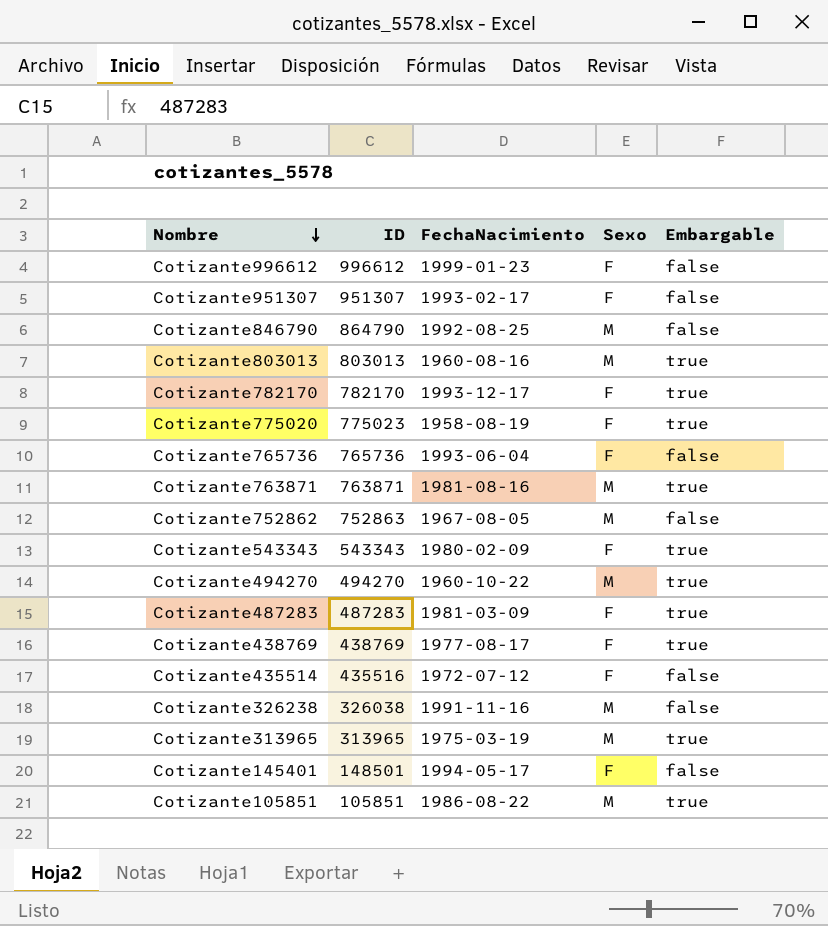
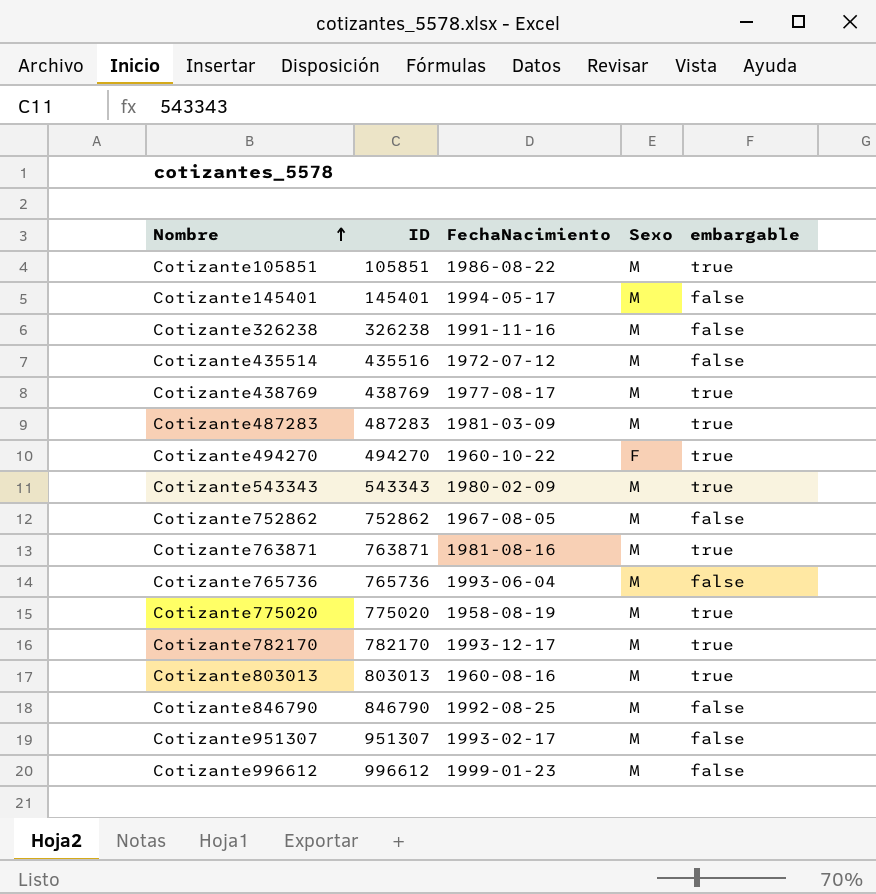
row order: Nombre descending -> Nombre ascending
column name: Embargable -> embargable
row Cotizante313965: 313965 | 1975-03-19 | M | true -> none
Cotizante145401 | ID: 148501 -> 145401
Cotizante145401 | Sexo: F -> M
Cotizante326238 | ID: 326038 -> 326238
Cotizante435514 | Sexo: F -> M
Cotizante438769 | Sexo: F -> M
Cotizante487283 | Sexo: F -> M
Cotizante494270 | Sexo: M -> F
Cotizante543343 | Sexo: F -> M
Cotizante752862 | ID: 752863 -> 752862
Cotizante765736 | Sexo: F -> M
Cotizante775020 | ID: 775023 -> 775020
Cotizante775020 | Sexo: F -> M
Cotizante782170 | Sexo: F -> M
Cotizante846790 | ID: 864790 -> 846790
Cotizante951307 | Sexo: F -> M
Cotizante996612 | Sexo: F -> M

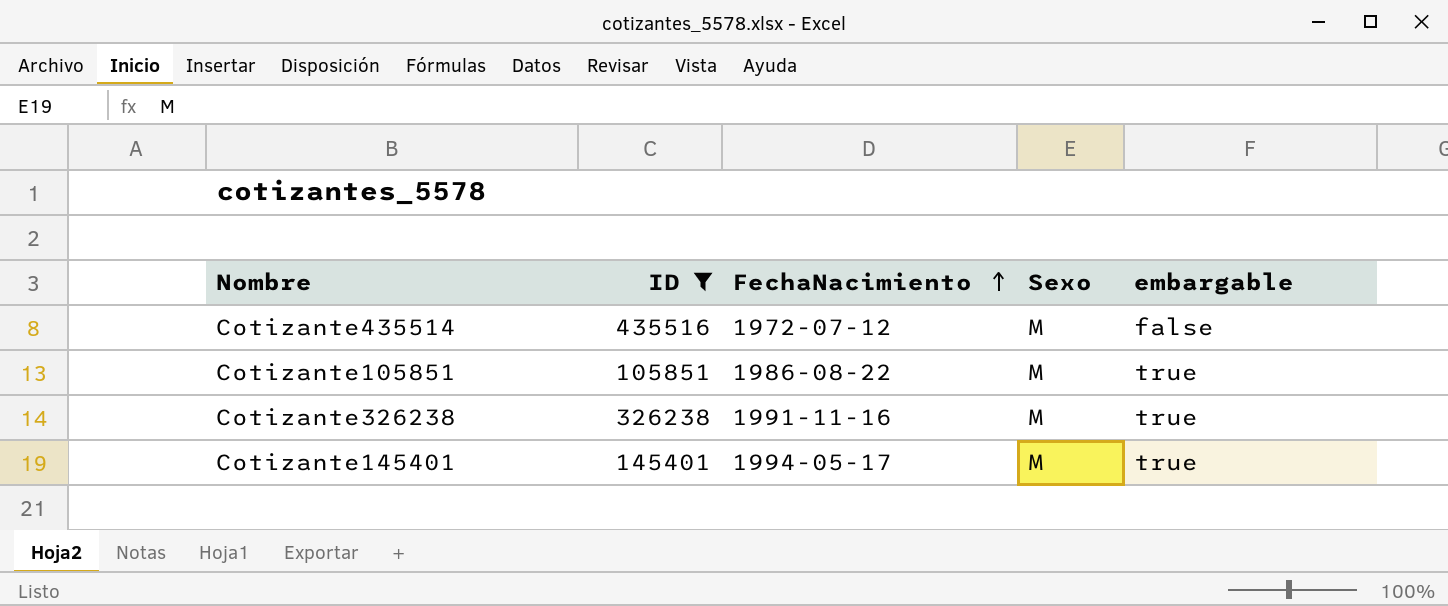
filter: none -> ID <= 435516
row order: Nombre ascending -> FechaNacimiento ascending
Cotizante326238 | embargable: false -> true
Cotizante145401 | embargable: false -> true

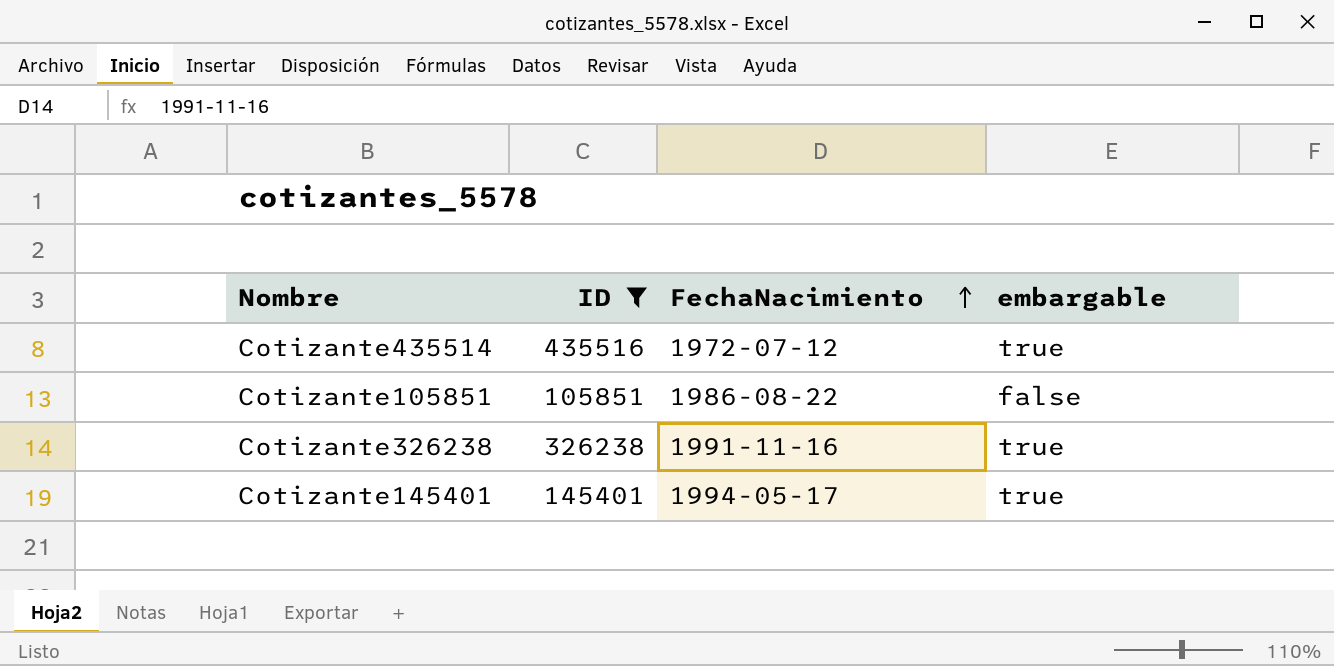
column Sexo | position: 4 -> none
Cotizante435514 | embargable: false -> true
Cotizante105851 | embargable: true -> false

